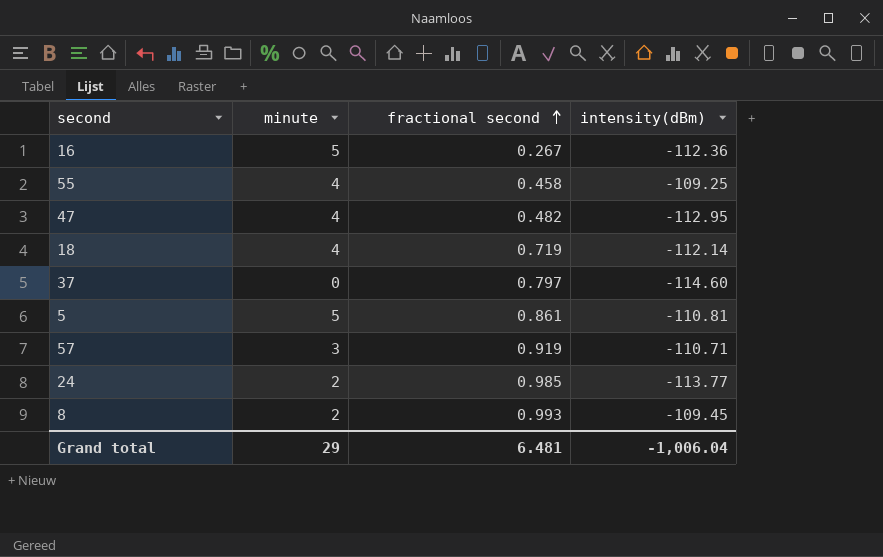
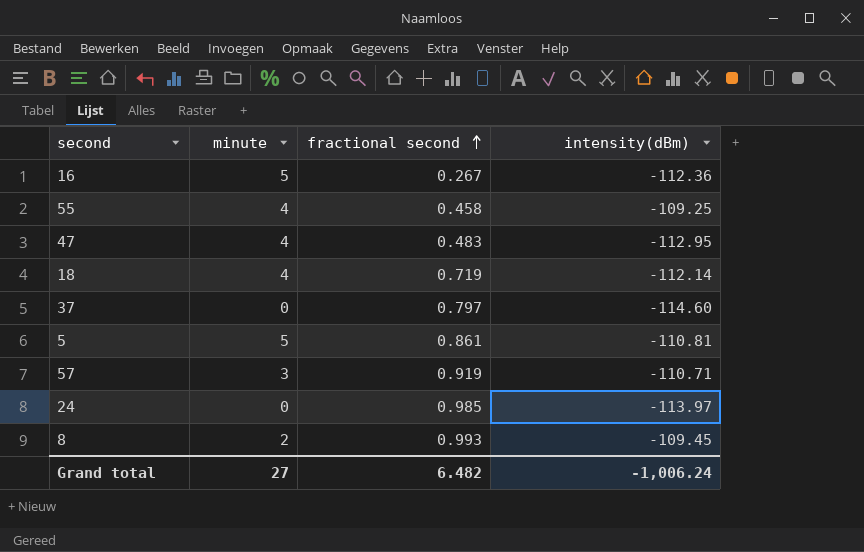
47 | fractional second: 0.482 -> 0.483
24 | minute: 2 -> 0
24 | intensity(dBm): -113.77 -> -113.97
Grand total | minute: 29 -> 27
Grand total | fractional second: 6.481 -> 6.482
Grand total | intensity(dBm): -1,006.04 -> -1,006.24

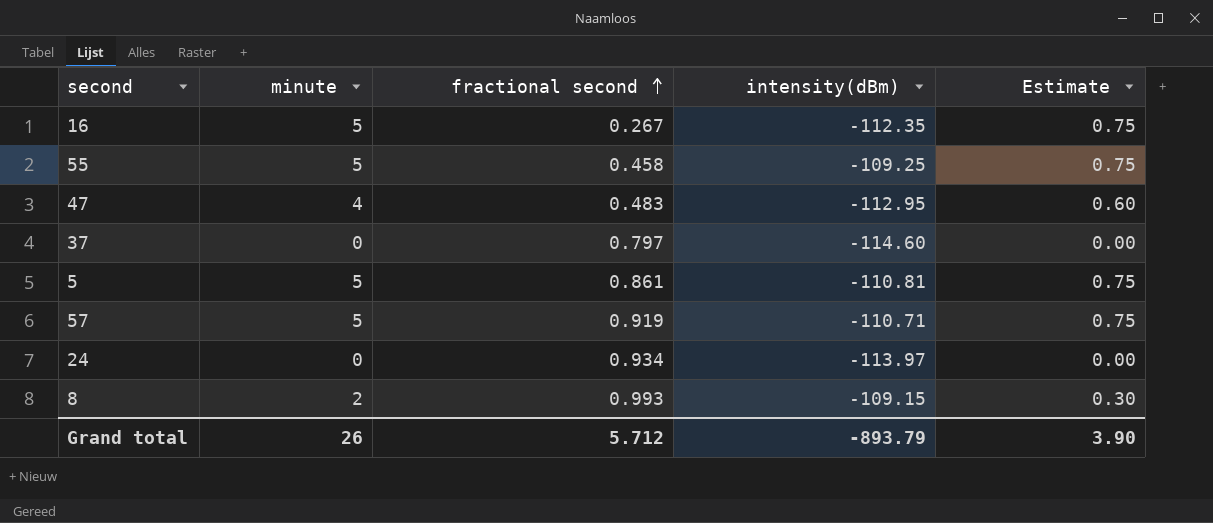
column Estimate | formula: none -> [minute] * 0.15
row 18: 4 | 0.719 | -112.14 -> none
16 | intensity(dBm): -112.36 -> -112.35
55 | minute: 4 -> 5
57 | minute: 3 -> 5
24 | fractional second: 0.985 -> 0.934
8 | intensity(dBm): -109.45 -> -109.15
Grand total | minute: 27 -> 26
Grand total | fractional second: 6.482 -> 5.712
Grand total | intensity(dBm): -1,006.24 -> -893.79

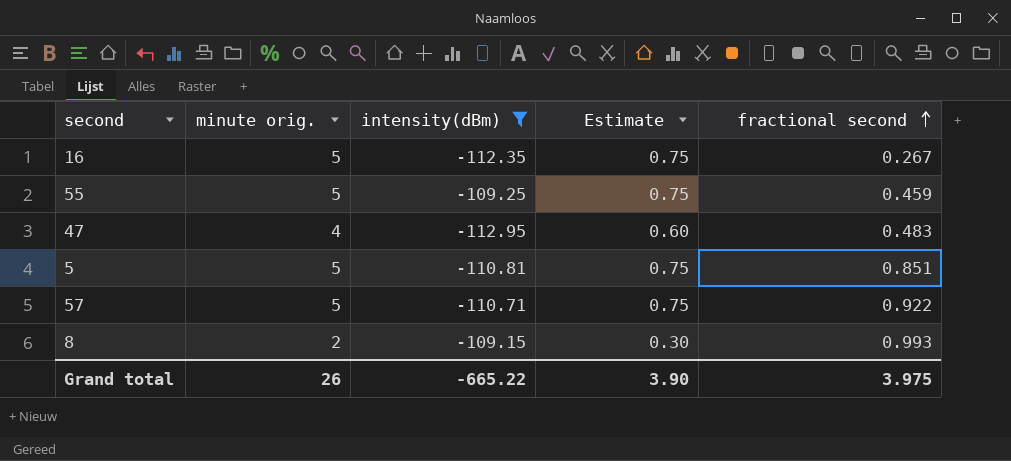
filter: none -> intensity(dBm) >= -112.95
column name: minute -> minute orig.
column fractional second | position: 3 -> 5
55 | fractional second: 0.458 -> 0.459
5 | fractional second: 0.861 -> 0.851
57 | fractional second: 0.919 -> 0.922
Grand total | intensity(dBm): -893.79 -> -665.22
Grand total | fractional second: 5.712 -> 3.975

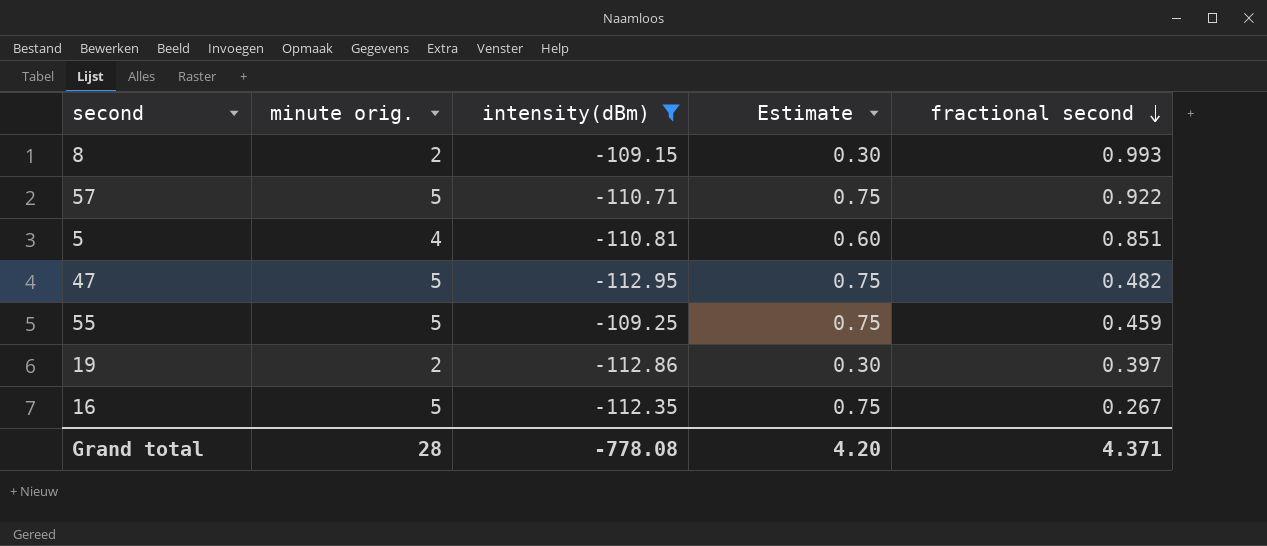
row order: fractional second ascending -> fractional second descending
5 | minute orig.: 5 -> 4
5 | Estimate: 0.75 -> 0.60
47 | minute orig.: 4 -> 5
47 | Estimate: 0.60 -> 0.75
47 | fractional second: 0.483 -> 0.482
row 19: none -> 2 | -112.86 | 0.30 | 0.397
Grand total | minute orig.: 26 -> 28
Grand total | intensity(dBm): -665.22 -> -778.08
Grand total | Estimate: 3.90 -> 4.20
Grand total | fractional second: 3.975 -> 4.371

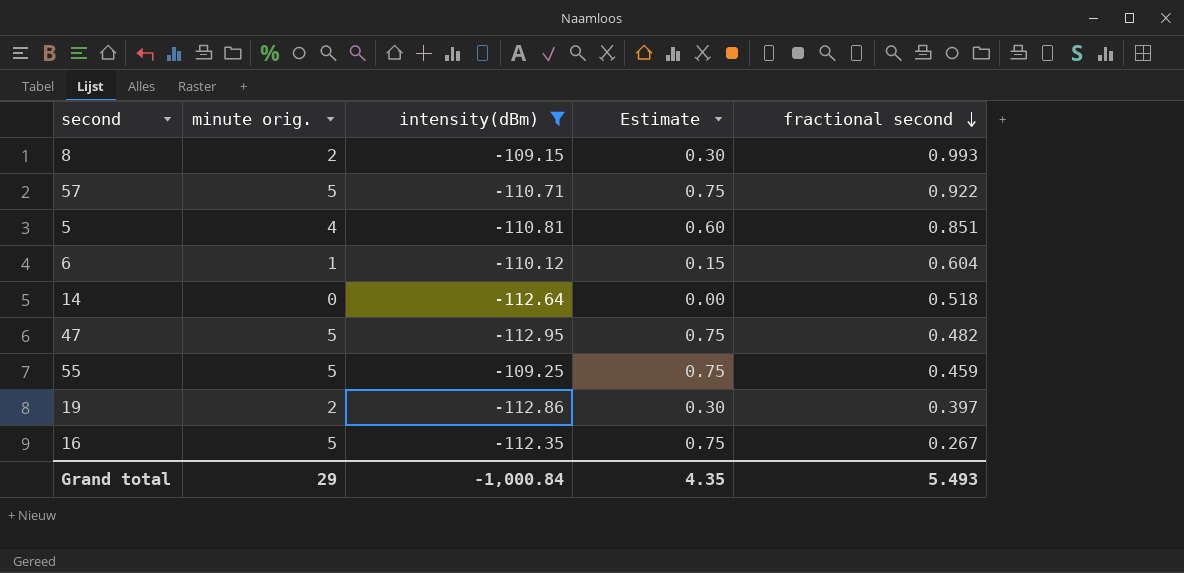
row 6: none -> 1 | -110.12 | 0.15 | 0.604
row 14: none -> 0 | -112.64 | 0.00 | 0.518
Grand total | minute orig.: 28 -> 29
Grand total | intensity(dBm): -778.08 -> -1,000.84
Grand total | Estimate: 4.20 -> 4.35
Grand total | fractional second: 4.371 -> 5.493

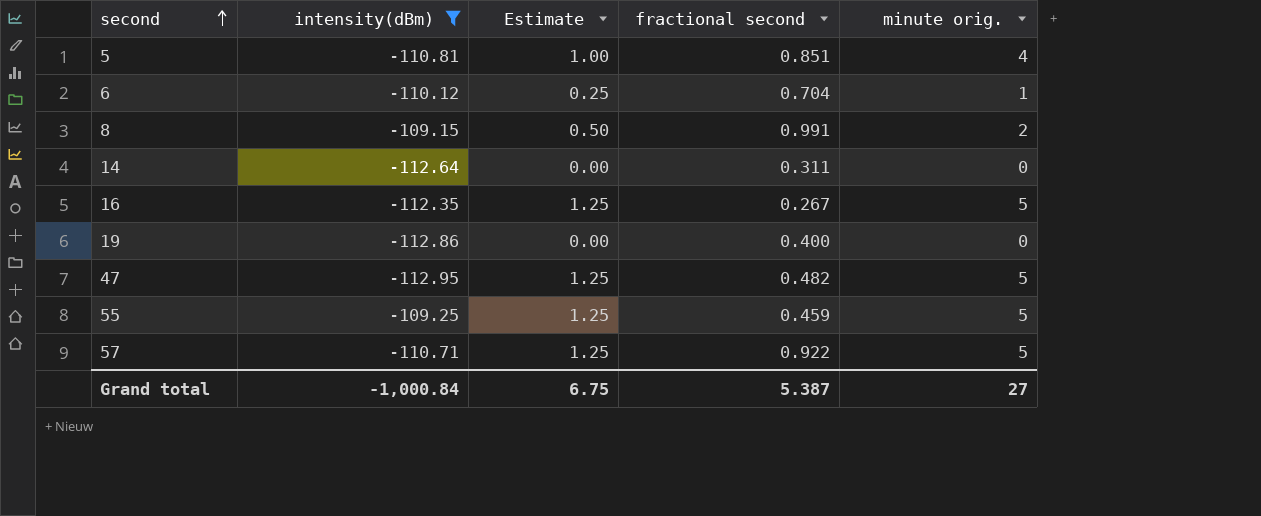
row order: fractional second descending -> second ascending
column Estimate | formula: [minute orig.] * 0.15 -> [minute orig.] * 0.25
column minute orig. | position: 2 -> 5
6 | fractional second: 0.604 -> 0.704
8 | fractional second: 0.993 -> 0.991
14 | fractional second: 0.518 -> 0.311
19 | fractional second: 0.397 -> 0.400
19 | minute orig.: 2 -> 0
Grand total | Estimate: 4.35 -> 6.75
Grand total | fractional second: 5.493 -> 5.387
Grand total | minute orig.: 29 -> 27

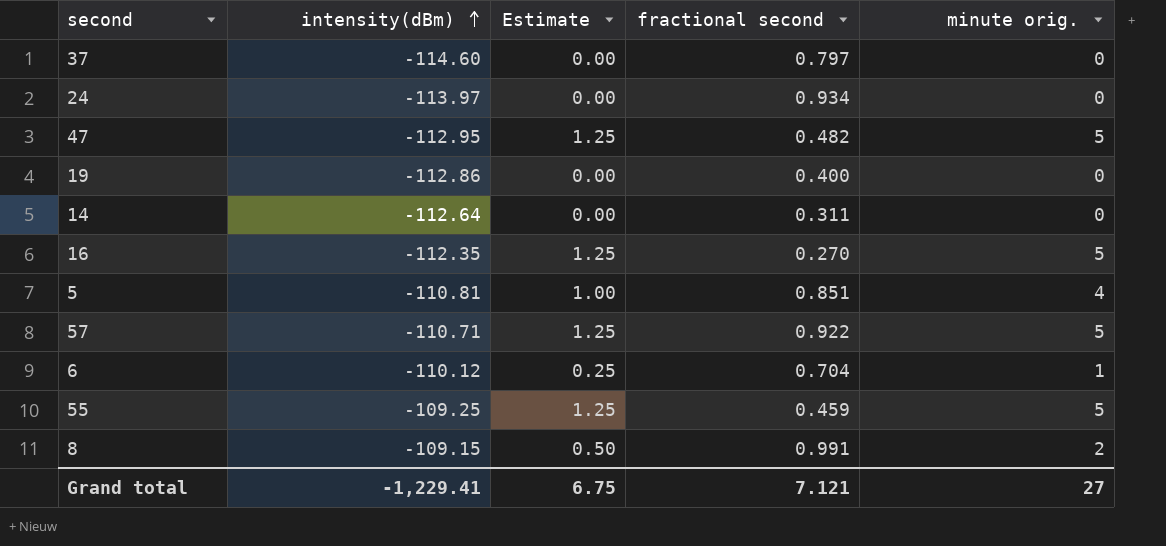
filter: intensity(dBm) >= -112.95 -> none
row order: second ascending -> intensity(dBm) ascending
16 | fractional second: 0.267 -> 0.270
Grand total | intensity(dBm): -1,000.84 -> -1,229.41
Grand total | fractional second: 5.387 -> 7.121

